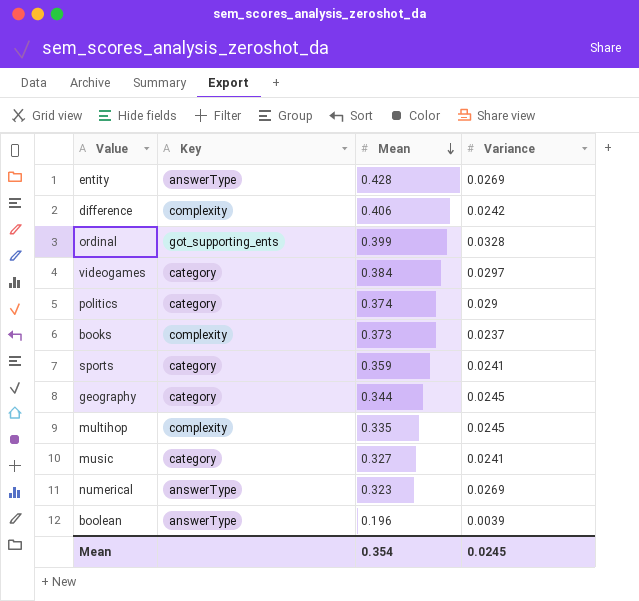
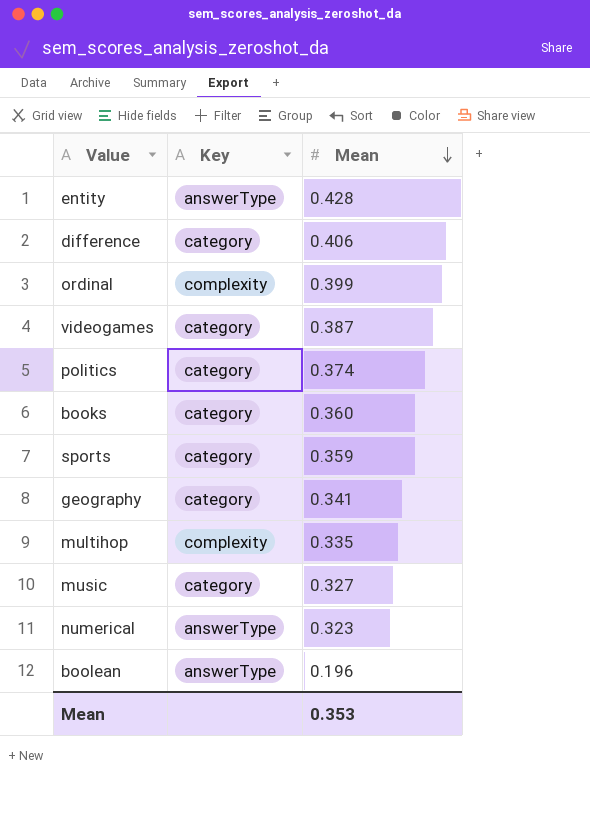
column Variance | position: 4 -> none
difference | Key: complexity -> category
ordinal | Key: got_supporting_ents -> complexity
videogames | Mean: 0.384 -> 0.387
books | Key: complexity -> category
books | Mean: 0.373 -> 0.360
geography | Mean: 0.344 -> 0.341
Mean | Mean: 0.354 -> 0.353

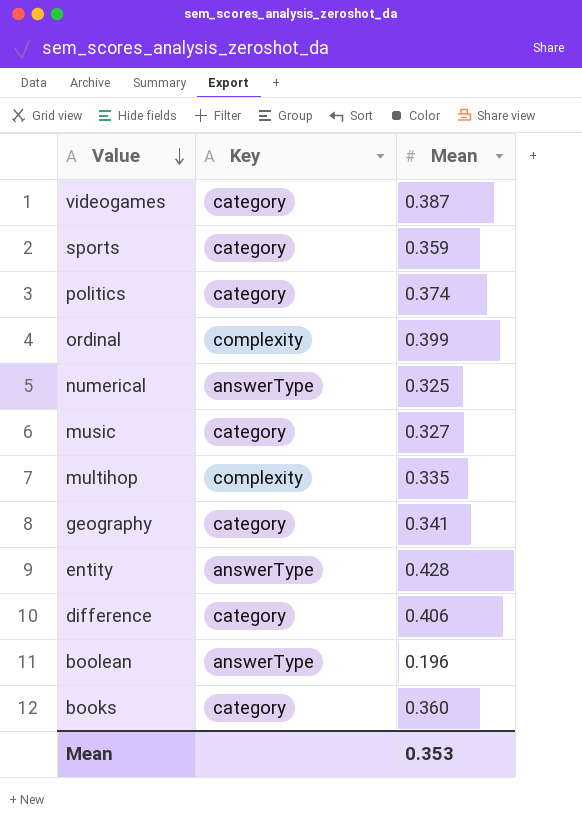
row order: Mean descending -> Value descending
numerical | Mean: 0.323 -> 0.325

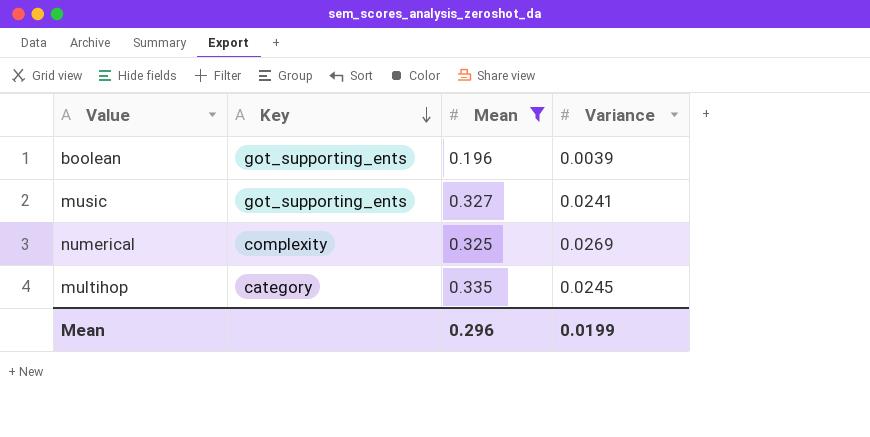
filter: none -> Mean <= 0.335
row order: Value descending -> Key descending
column Variance | position: none -> 4
boolean | Key: answerType -> got_supporting_ents
music | Key: category -> got_supporting_ents
numerical | Key: answerType -> complexity
multihop | Key: complexity -> category
Mean | Mean: 0.353 -> 0.296

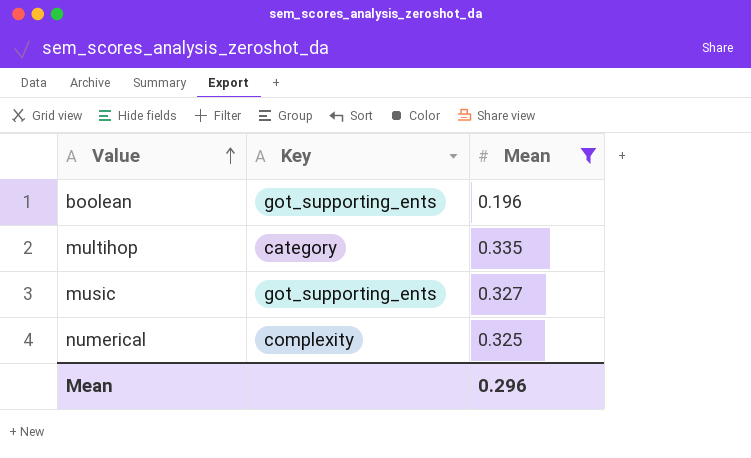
row order: Key descending -> Value ascending
column Variance | position: 4 -> none

